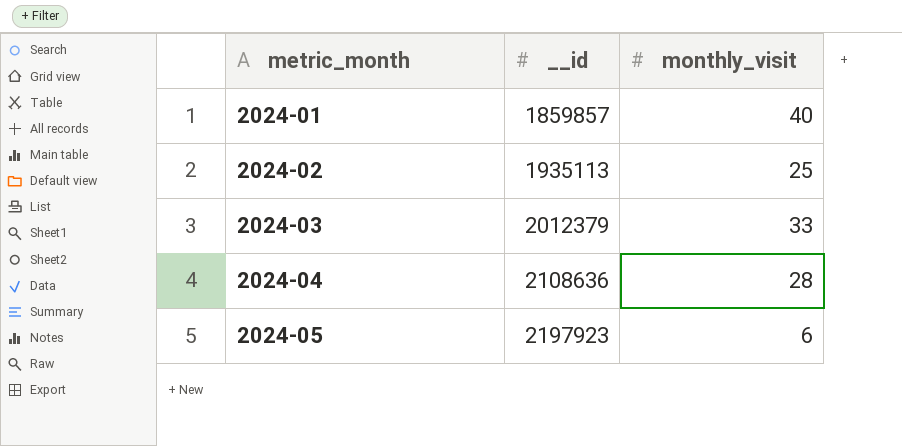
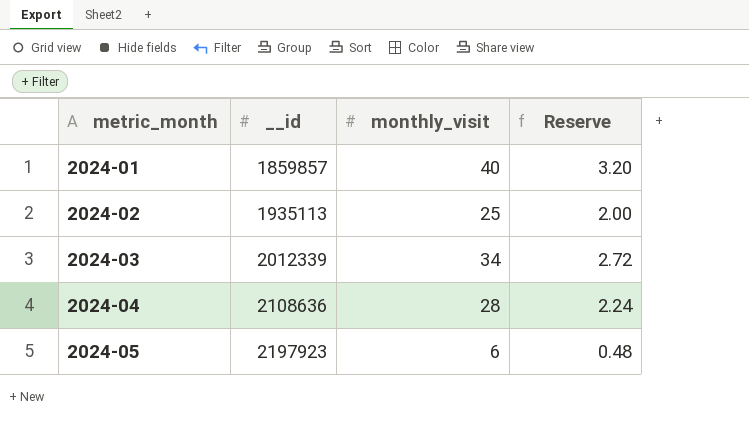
column Reserve | formula: none -> [monthly_visit] * 0.08
2024-03 | __id: 2012379 -> 2012339
2024-03 | monthly_visit: 33 -> 34

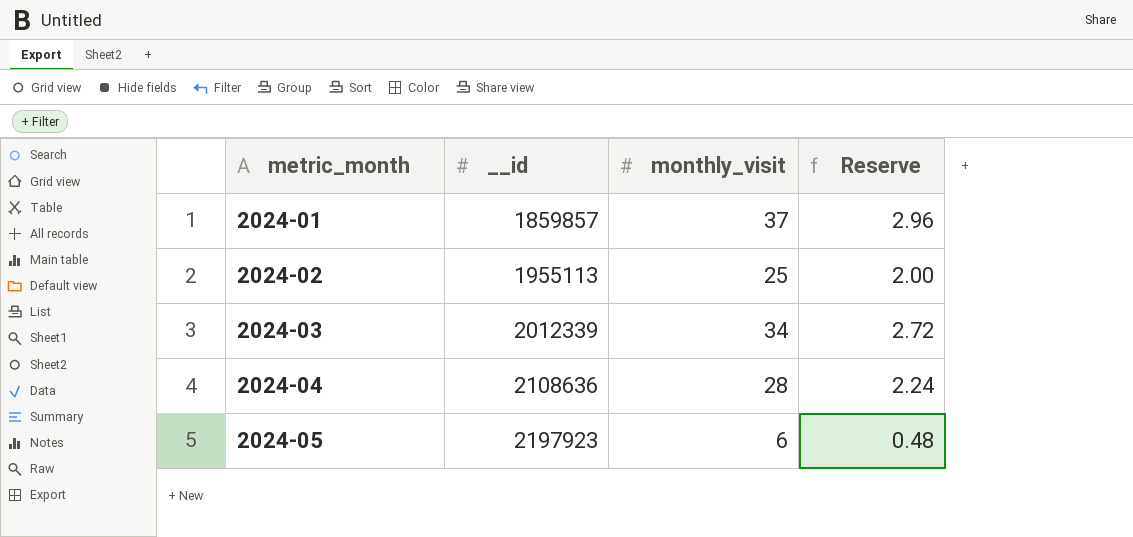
2024-01 | monthly_visit: 40 -> 37
2024-01 | Reserve: 3.20 -> 2.96
2024-02 | __id: 1935113 -> 1955113

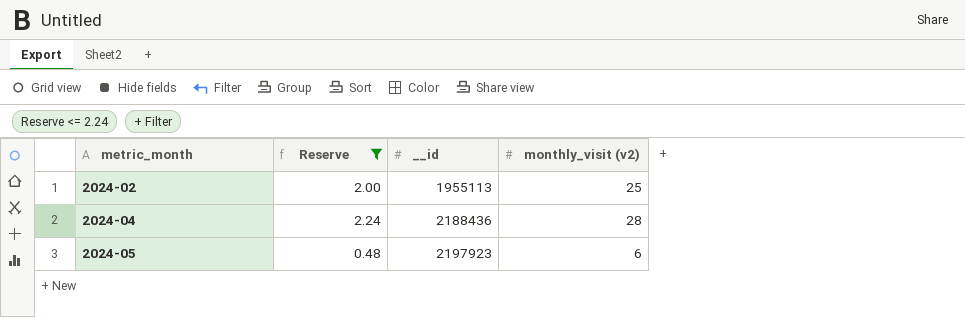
filter: none -> Reserve <= 2.24
column Reserve | position: 4 -> 2
column name: monthly_visit -> monthly_visit (v2)
2024-04 | __id: 2108636 -> 2188436

